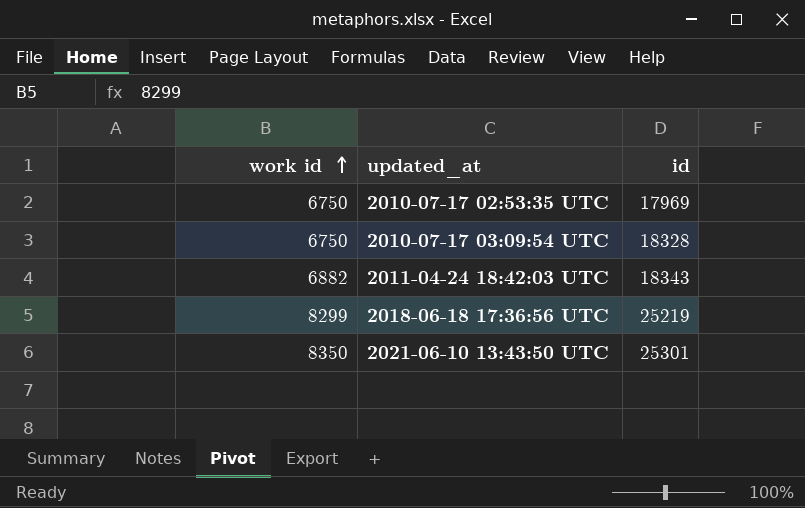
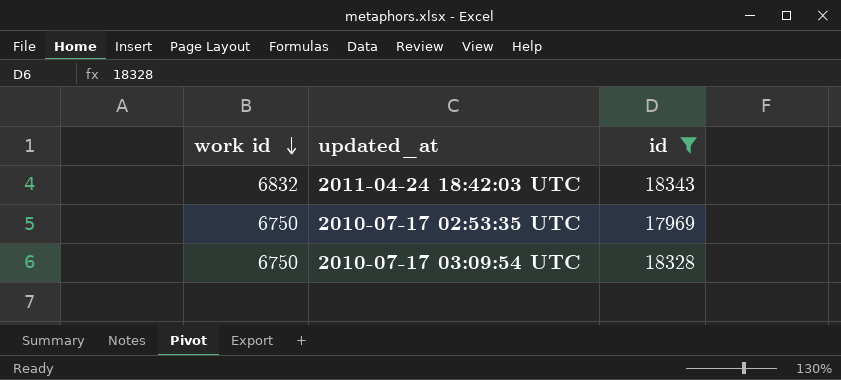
filter: none -> id <= 18343
row order: work id ascending -> work id descending
2011-04-24 18:42:03 UTC | work id: 6882 -> 6832

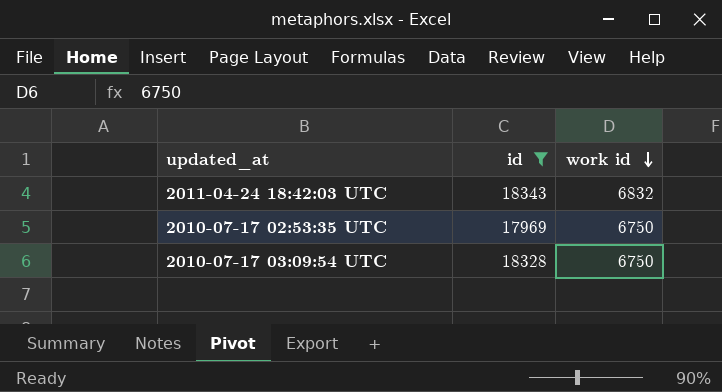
column work id | position: 1 -> 3

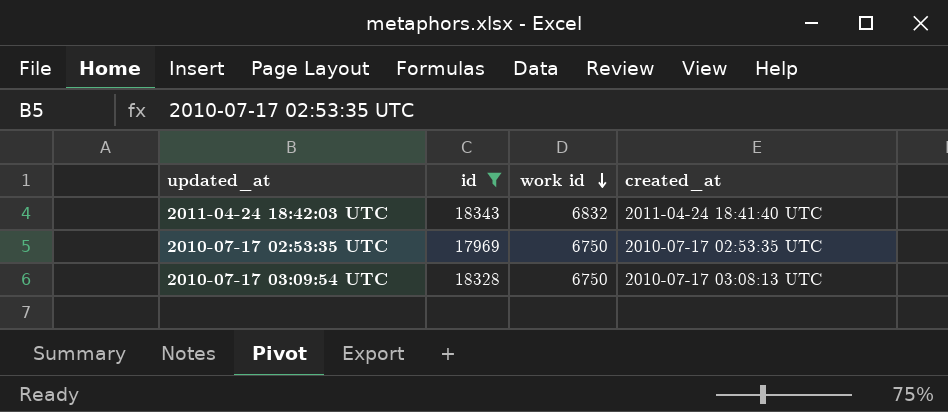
column created_at | position: none -> 4

